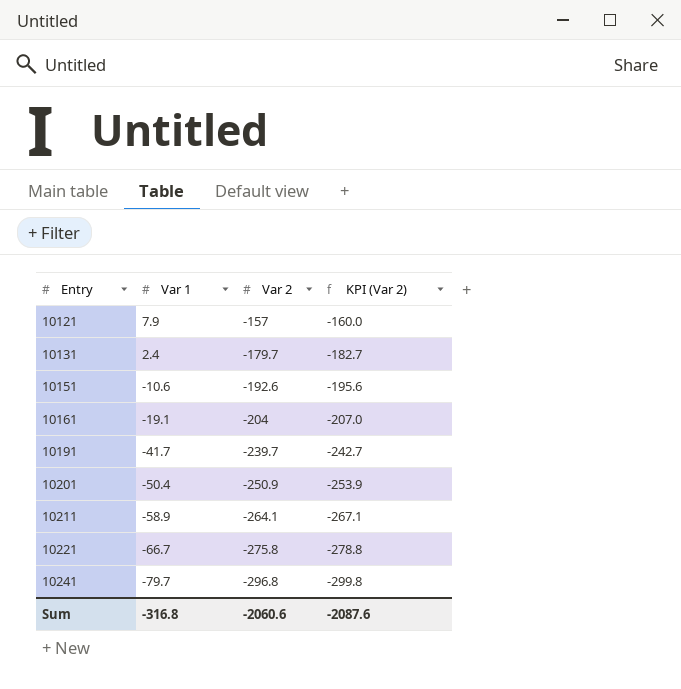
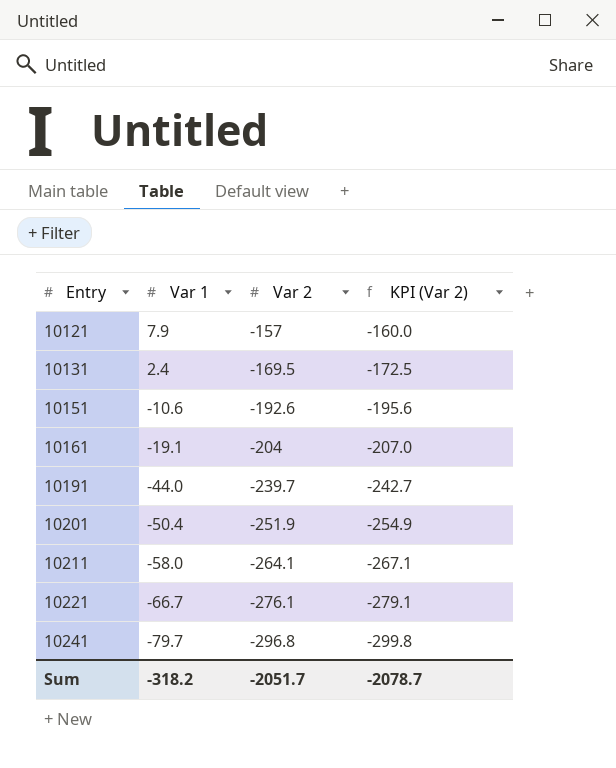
10131 | Var 2: -179.7 -> -169.5
10131 | KPI (Var 2): -182.7 -> -172.5
10191 | Var 1: -41.7 -> -44.0
10201 | Var 2: -250.9 -> -251.9
10201 | KPI (Var 2): -253.9 -> -254.9
10211 | Var 1: -58.9 -> -58.0
10221 | Var 2: -275.8 -> -276.1
10221 | KPI (Var 2): -278.8 -> -279.1
Sum | Var 1: -316.8 -> -318.2
Sum | Var 2: -2060.6 -> -2051.7
Sum | KPI (Var 2): -2087.6 -> -2078.7

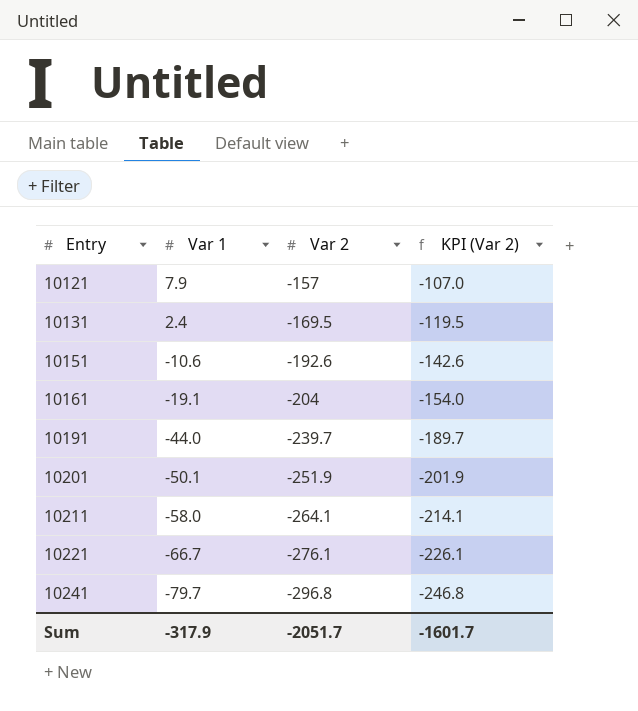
column KPI (Var 2) | formula: [Var 2] - 3 -> [Var 2] + 50
10201 | Var 1: -50.4 -> -50.1
Sum | Var 1: -318.2 -> -317.9
Sum | KPI (Var 2): -2078.7 -> -1601.7

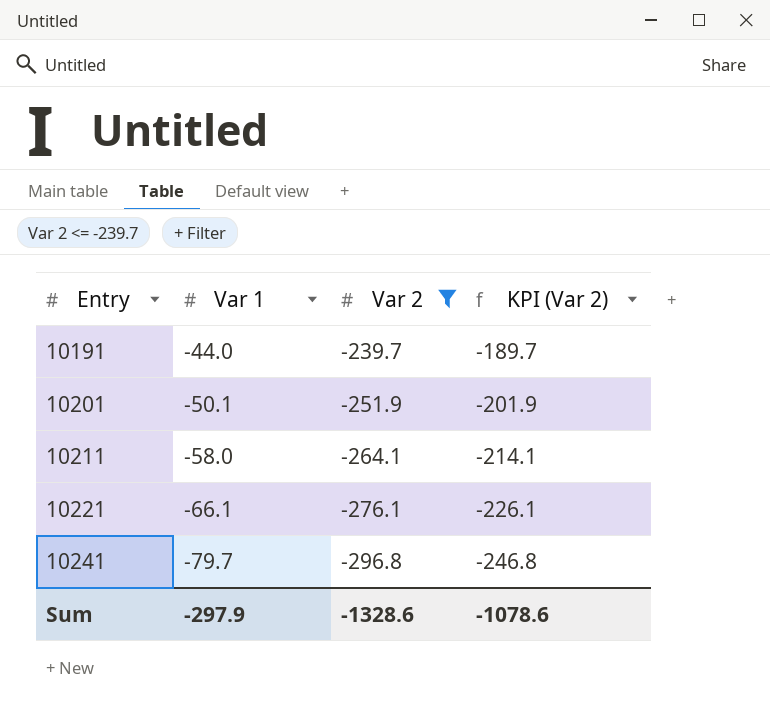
filter: none -> Var 2 <= -239.7
10221 | Var 1: -66.7 -> -66.1
Sum | Var 1: -317.9 -> -297.9
Sum | Var 2: -2051.7 -> -1328.6
Sum | KPI (Var 2): -1601.7 -> -1078.6

